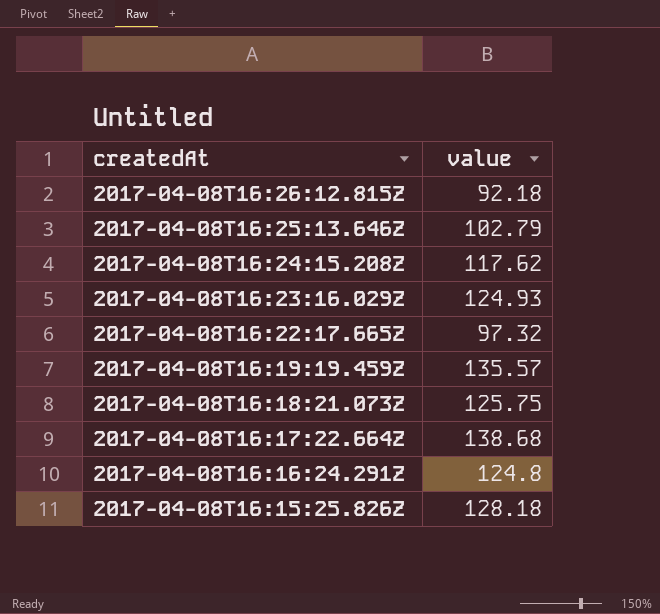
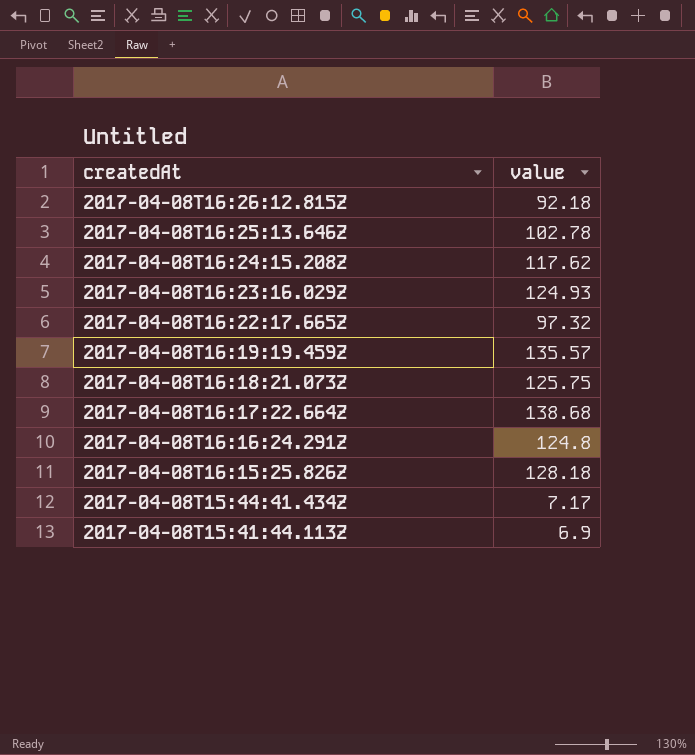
2017-04-08T16:25:13.646Z | value: 102.79 -> 102.78
row 2017-04-08T15:44:41.434Z: none -> 7.17
row 2017-04-08T15:41:44.113Z: none -> 6.9

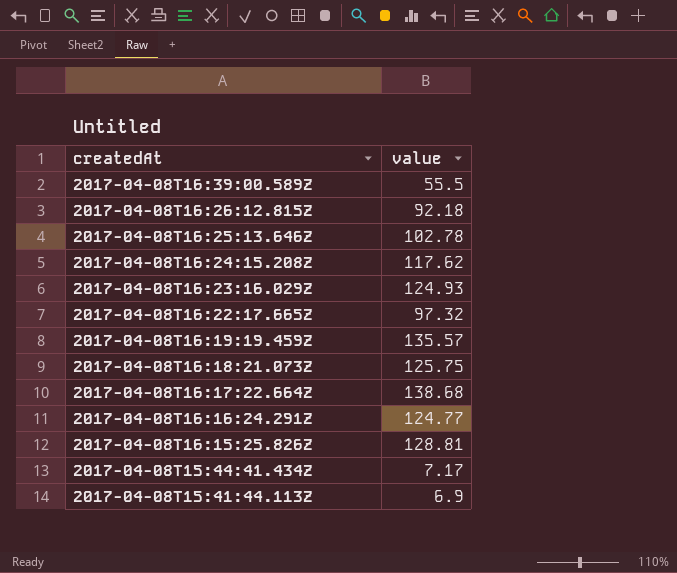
row 2017-04-08T16:39:00.589Z: none -> 55.5
2017-04-08T16:16:24.291Z | value: 124.8 -> 124.77
2017-04-08T16:15:25.826Z | value: 128.18 -> 128.81

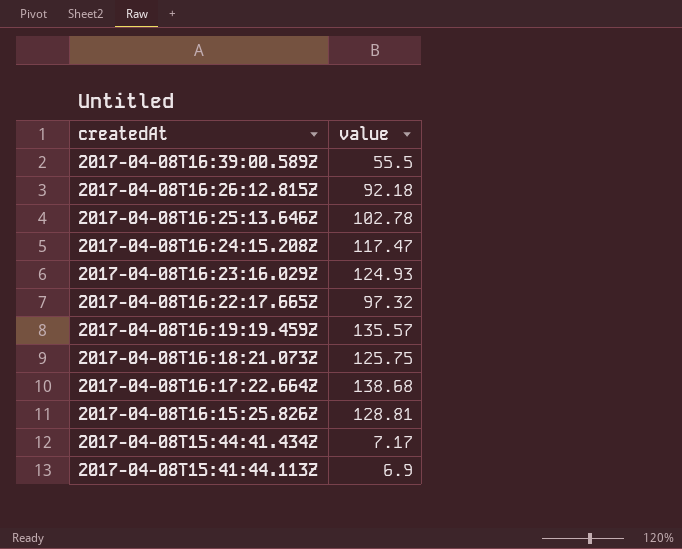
row 2017-04-08T16:16:24.291Z: 124.77 -> none
2017-04-08T16:24:15.208Z | value: 117.62 -> 117.47

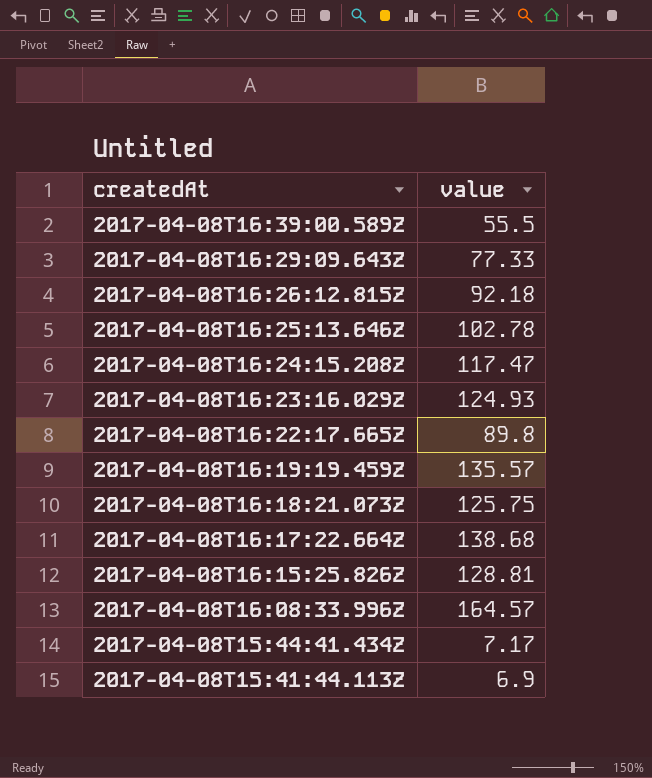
row 2017-04-08T16:29:09.643Z: none -> 77.33
2017-04-08T16:22:17.665Z | value: 97.32 -> 89.8
row 2017-04-08T16:08:33.996Z: none -> 164.57

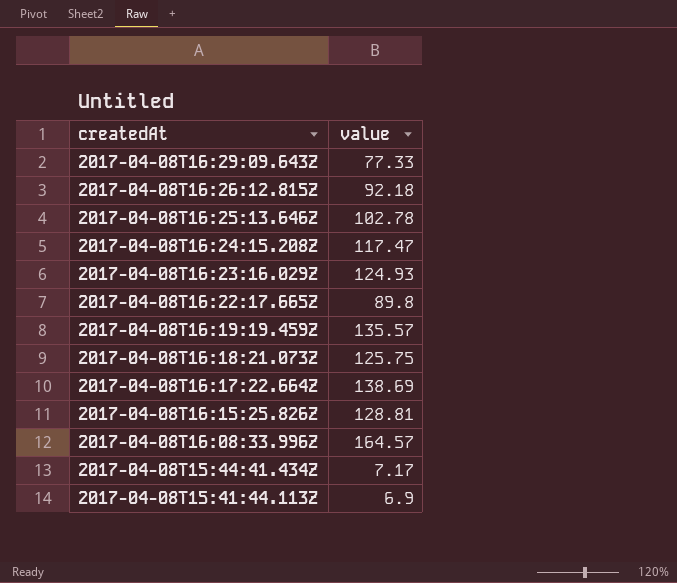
row 2017-04-08T16:39:00.589Z: 55.5 -> none
2017-04-08T16:17:22.664Z | value: 138.68 -> 138.69

